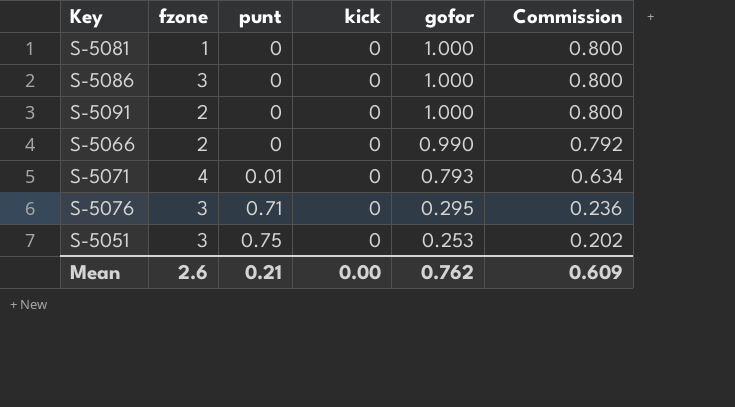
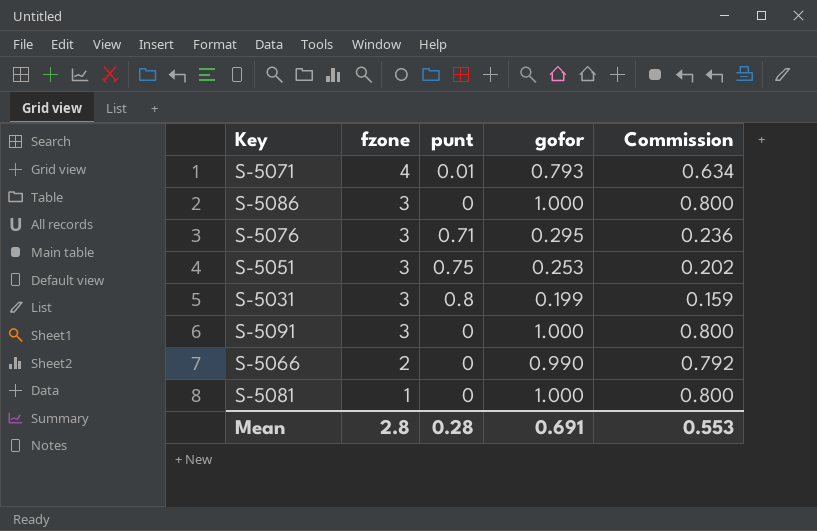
row order: punt ascending -> fzone descending
column kick | position: 4 -> none
row S-5031: none -> 3 | 0.8 | 0.199 | 0.159
S-5091 | fzone: 2 -> 3
Mean | fzone: 2.6 -> 2.8
Mean | punt: 0.21 -> 0.28
Mean | gofor: 0.762 -> 0.691
Mean | Commission: 0.609 -> 0.553

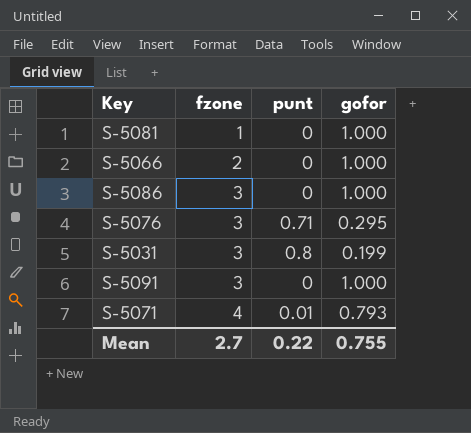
row order: fzone descending -> fzone ascending
column Commission | formula: [gofor] * 0.8 -> none
row S-5051: 3 | 0.75 | 0.253 | 0.202 -> none
S-5066 | gofor: 0.990 -> 1.000
Mean | fzone: 2.8 -> 2.7
Mean | punt: 0.28 -> 0.22
Mean | gofor: 0.691 -> 0.755

